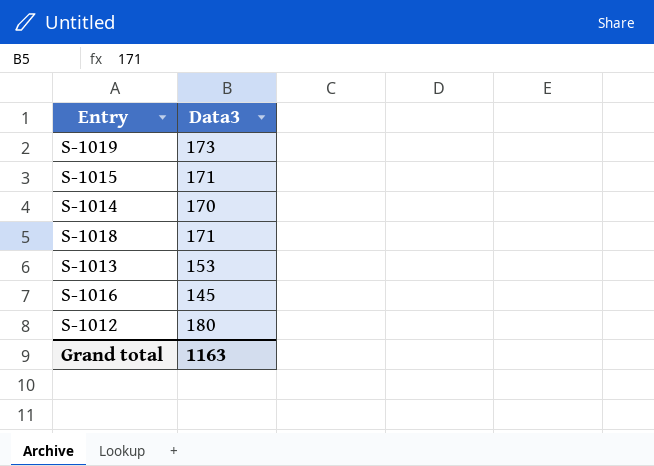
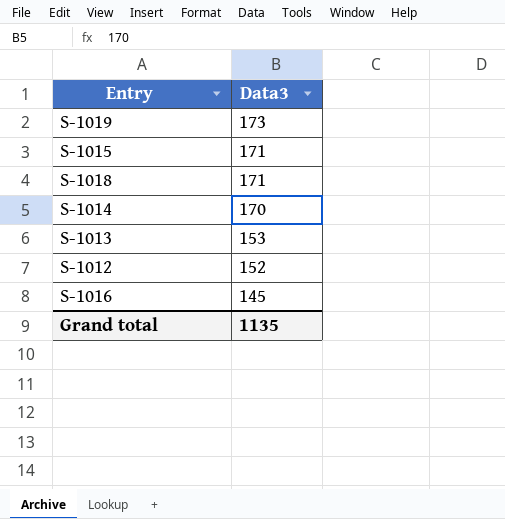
row order: none -> Data3 descending
S-1012 | Data3: 180 -> 152
Grand total | Data3: 1163 -> 1135

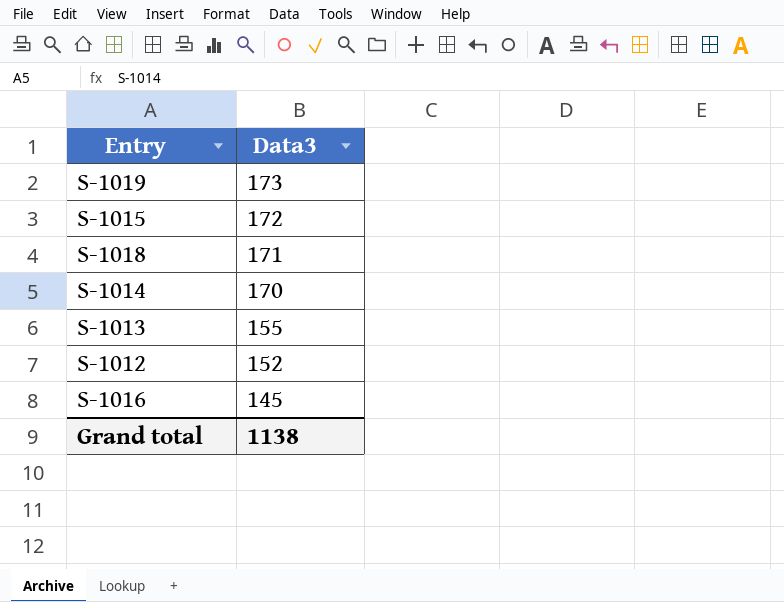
S-1015 | Data3: 171 -> 172
S-1013 | Data3: 153 -> 155
Grand total | Data3: 1135 -> 1138

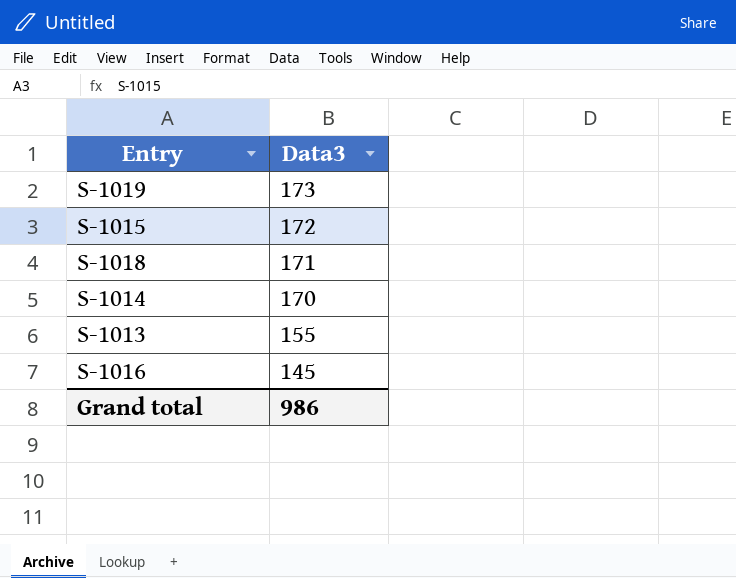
row S-1012: 152 -> none
Grand total | Data3: 1138 -> 986

